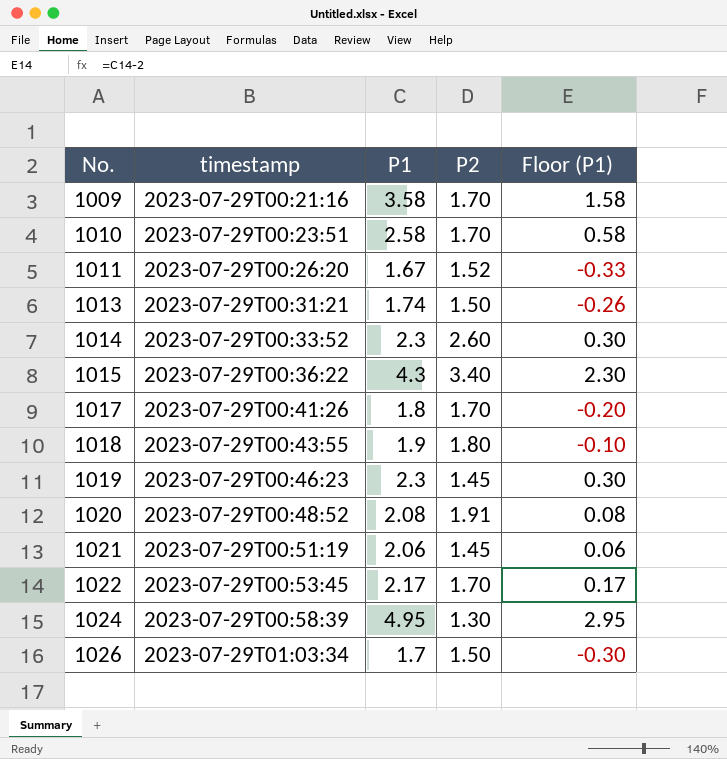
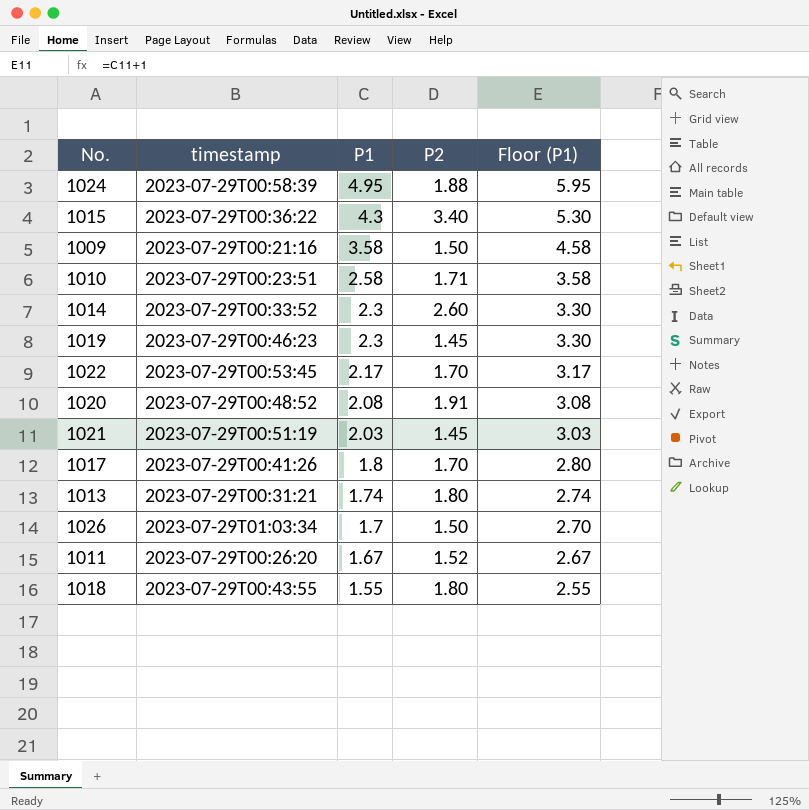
row order: No. ascending -> P1 descending
column Floor (P1) | formula: [P1] - 2 -> [P1] + 1
1024 | P2: 1.30 -> 1.88
1009 | P2: 1.70 -> 1.50
1010 | P2: 1.70 -> 1.71
1021 | P1: 2.06 -> 2.03
1013 | P2: 1.50 -> 1.80
1018 | P1: 1.9 -> 1.55

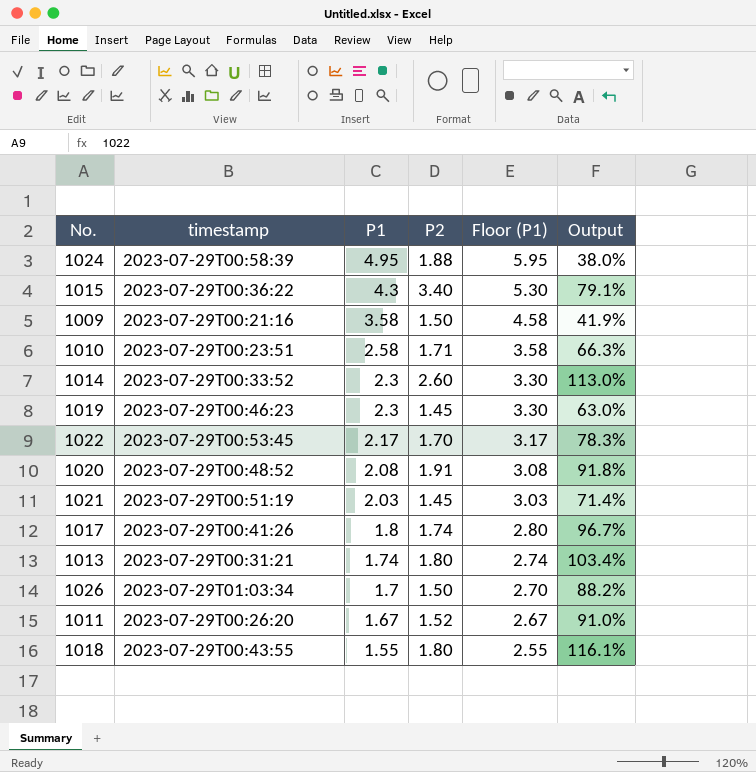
column Output | formula: none -> [P2] / [P1]
1017 | P2: 1.70 -> 1.74

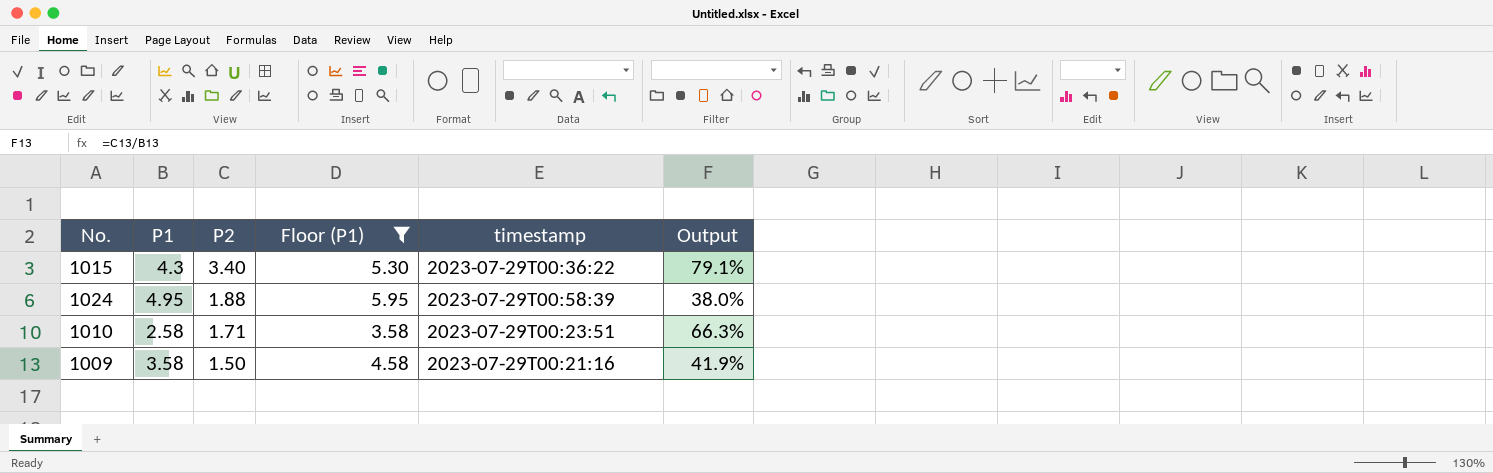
filter: none -> Floor (P1) >= 3.58
row order: P1 descending -> P2 descending
column timestamp | position: 2 -> 5

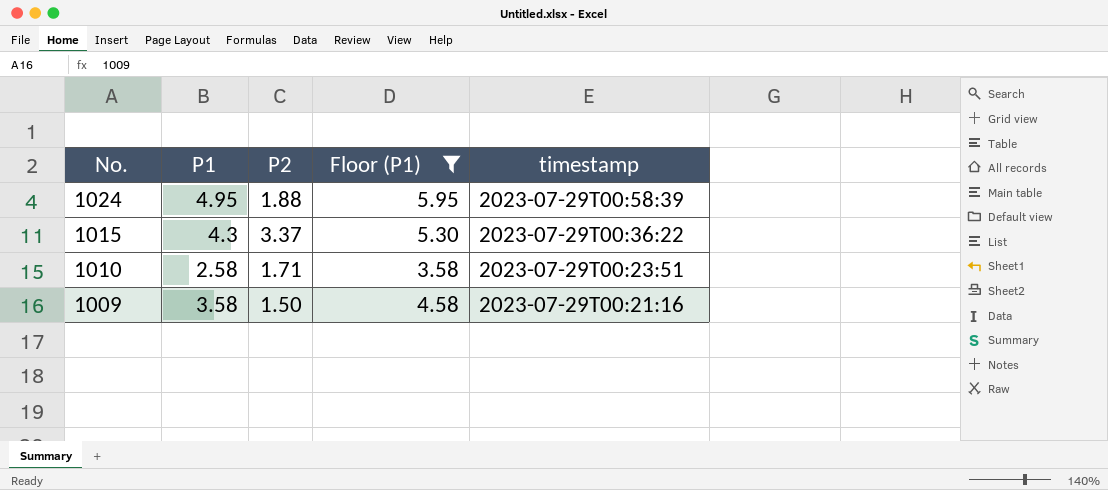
row order: P2 descending -> No. descending
column Output | formula: [P2] / [P1] -> none
1015 | P2: 3.40 -> 3.37

